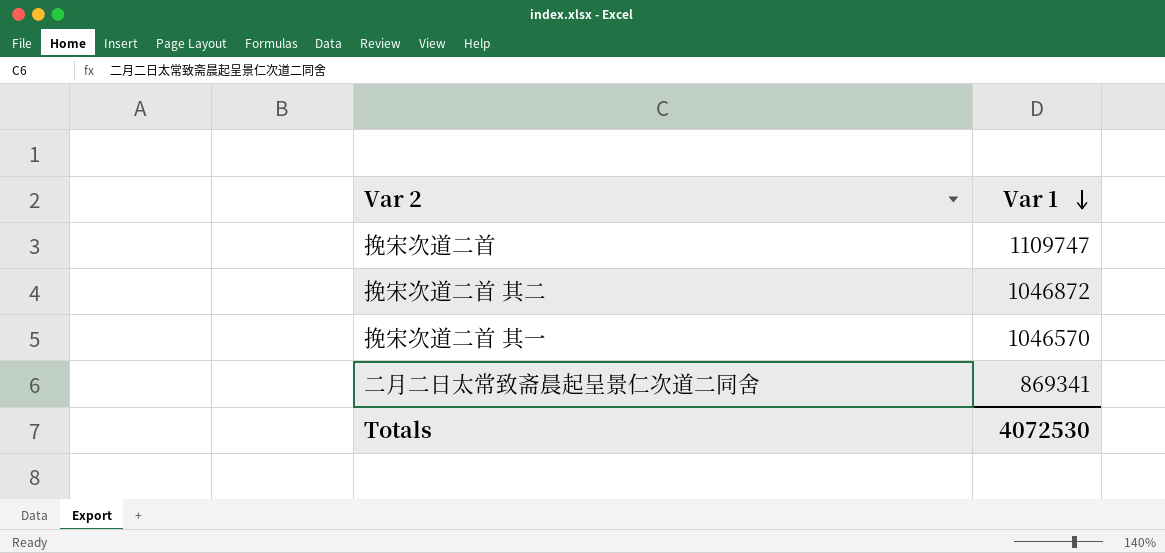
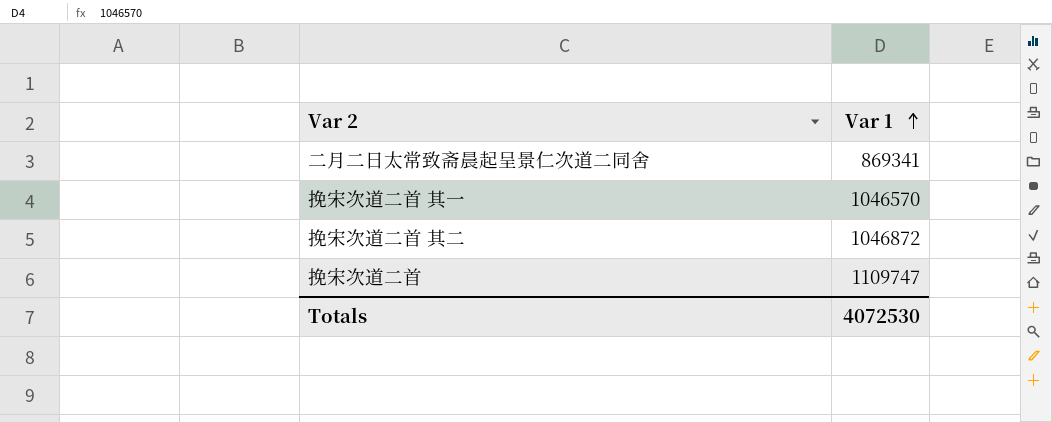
row order: Var 1 descending -> Var 1 ascending

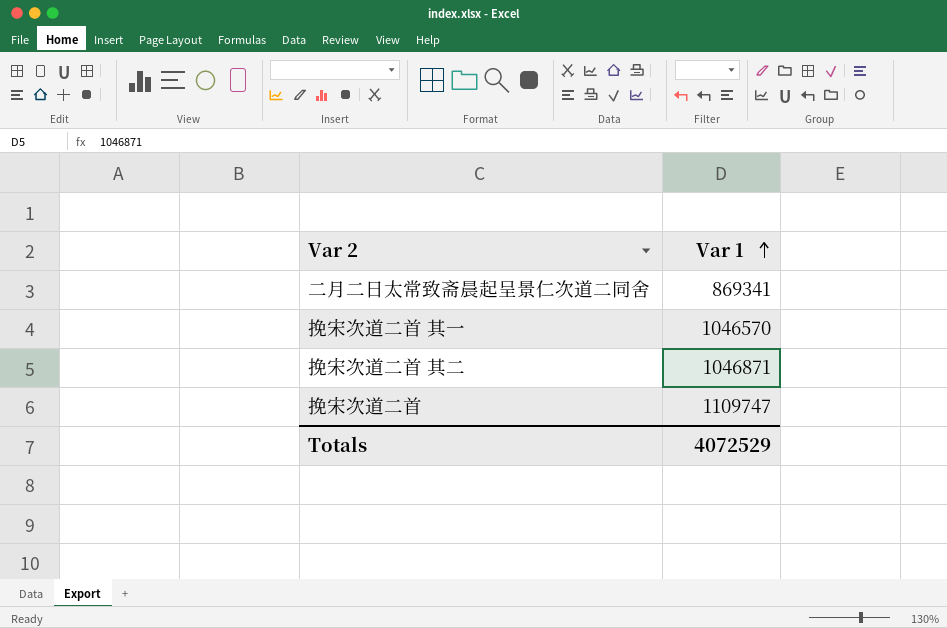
挽宋次道二首 其二 | Var 1: 1046872 -> 1046871
Totals | Var 1: 4072530 -> 4072529

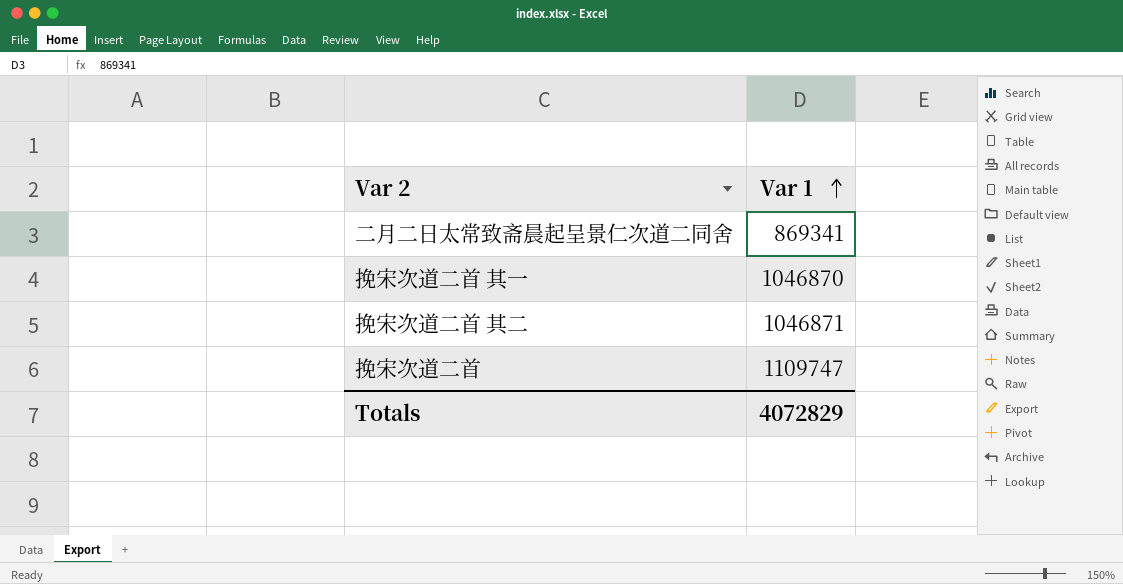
挽宋次道二首 其一 | Var 1: 1046570 -> 1046870
Totals | Var 1: 4072529 -> 4072829

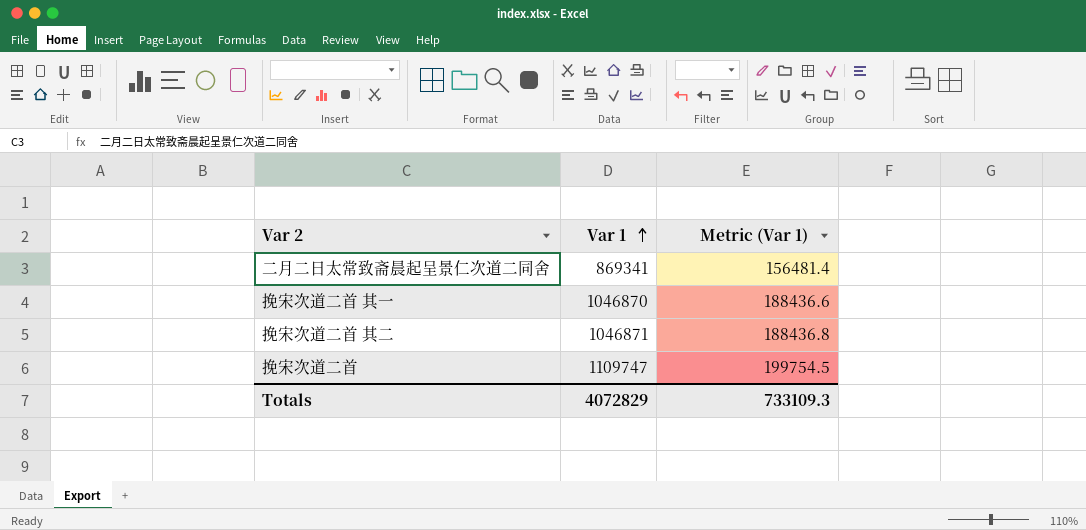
column Metric (Var 1) | formula: none -> [Var 1] * 0.18

